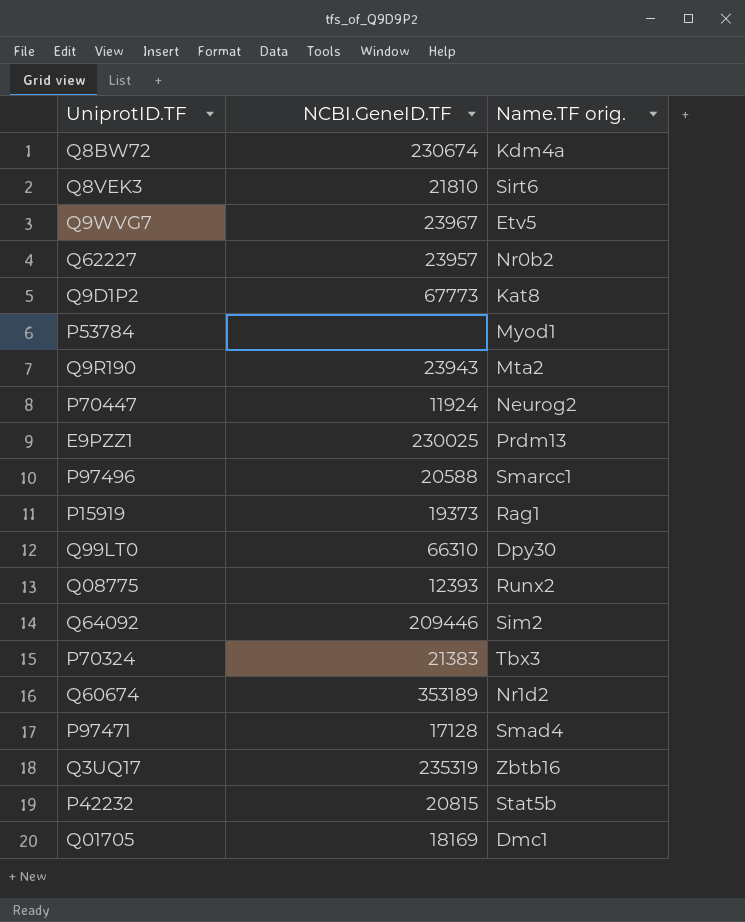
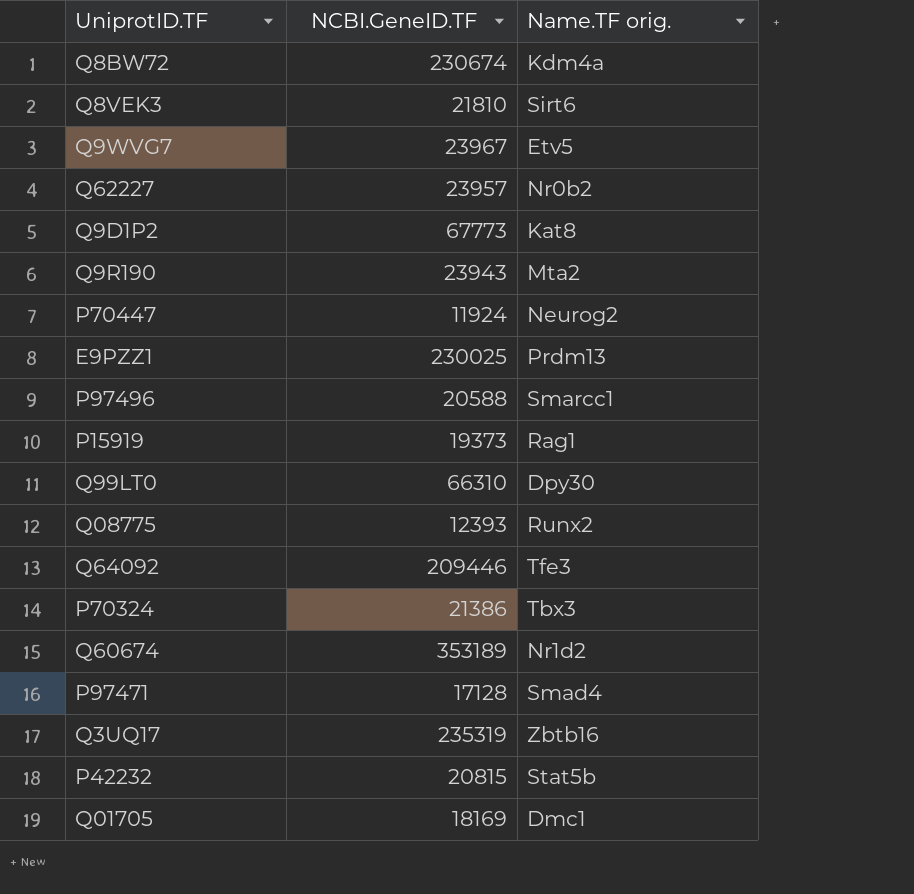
row P53784: none | Myod1 -> none
Q64092 | Name.TF orig.: Sim2 -> Tfe3
P70324 | NCBI.GeneID.TF: 21383 -> 21386

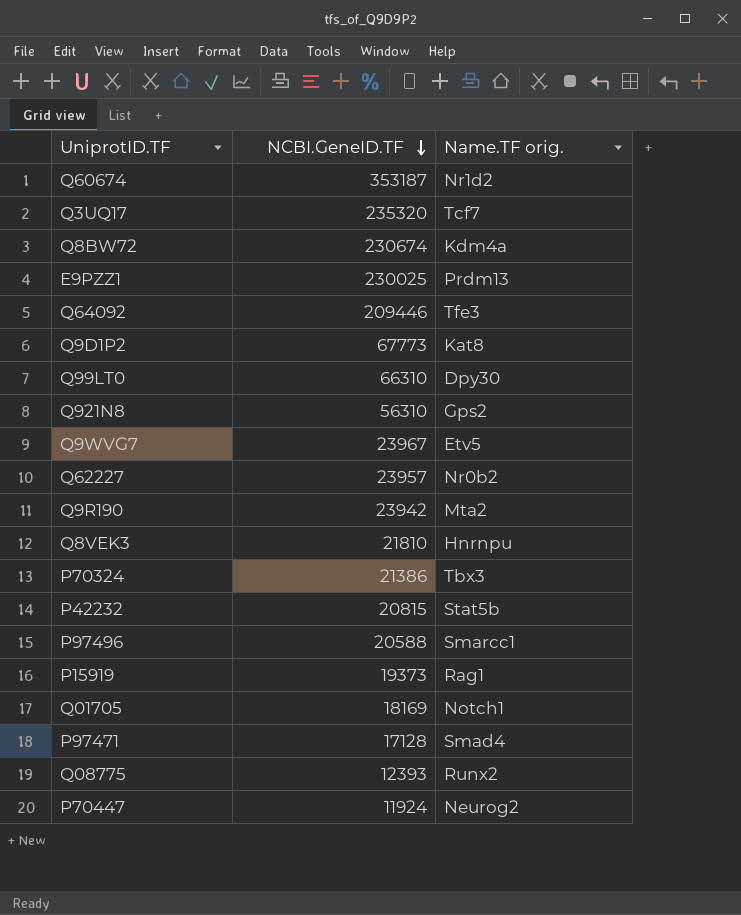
row order: none -> NCBI.GeneID.TF descending
Q60674 | NCBI.GeneID.TF: 353189 -> 353187
Q3UQ17 | NCBI.GeneID.TF: 235319 -> 235320
Q3UQ17 | Name.TF orig.: Zbtb16 -> Tcf7
row Q921N8: none -> 56310 | Gps2
Q9R190 | NCBI.GeneID.TF: 23943 -> 23942
Q8VEK3 | Name.TF orig.: Sirt6 -> Hnrnpu
Q01705 | Name.TF orig.: Dmc1 -> Notch1

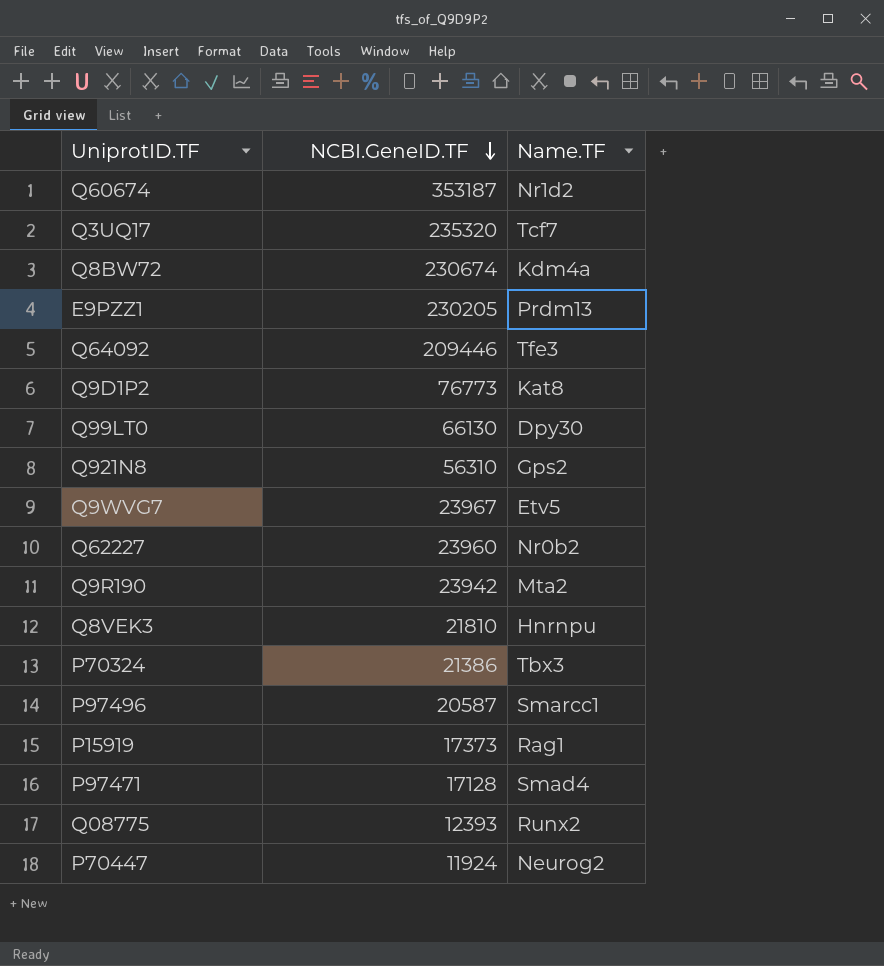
column name: Name.TF orig. -> Name.TF
row P42232: 20815 | Stat5b -> none
row Q01705: 18169 | Notch1 -> none
E9PZZ1 | NCBI.GeneID.TF: 230025 -> 230205
Q9D1P2 | NCBI.GeneID.TF: 67773 -> 76773
Q99LT0 | NCBI.GeneID.TF: 66310 -> 66130
Q62227 | NCBI.GeneID.TF: 23957 -> 23960
P97496 | NCBI.GeneID.TF: 20588 -> 20587
P15919 | NCBI.GeneID.TF: 19373 -> 17373

